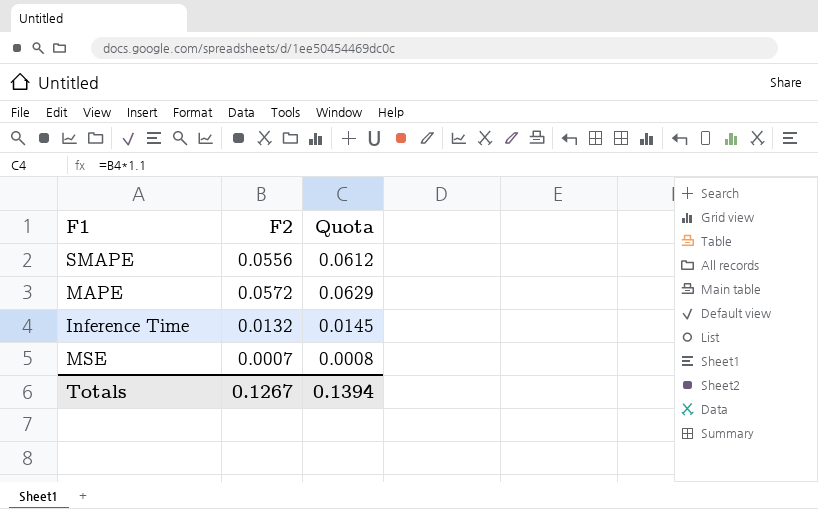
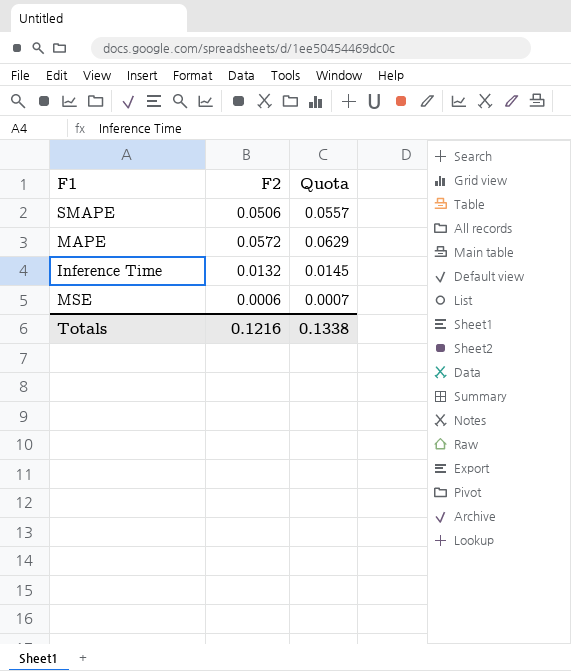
SMAPE | F2: 0.0556 -> 0.0506
SMAPE | Quota: 0.0612 -> 0.0557
MSE | F2: 0.0007 -> 0.0006
MSE | Quota: 0.0008 -> 0.0007
Totals | F2: 0.1267 -> 0.1216
Totals | Quota: 0.1394 -> 0.1338

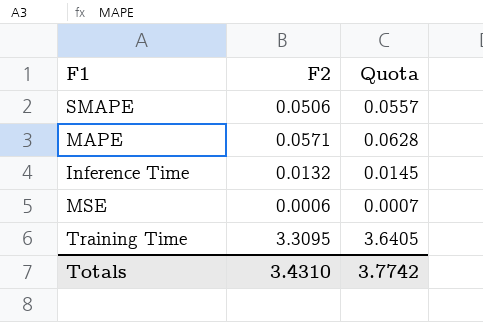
MAPE | F2: 0.0572 -> 0.0571
MAPE | Quota: 0.0629 -> 0.0628
row Training Time: none -> 3.3095 | 3.6405
Totals | F2: 0.1216 -> 3.4310
Totals | Quota: 0.1338 -> 3.7742

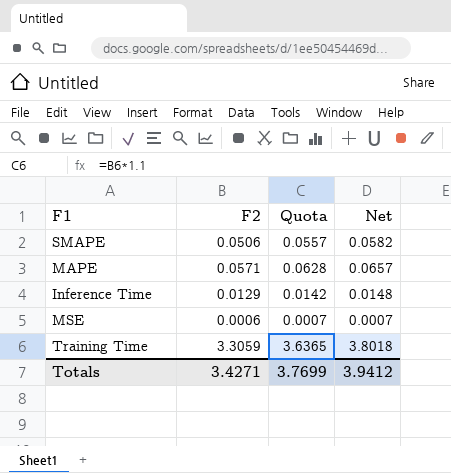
column Net | formula: none -> [F2] * 1.15
Inference Time | F2: 0.0132 -> 0.0129
Inference Time | Quota: 0.0145 -> 0.0142
Training Time | F2: 3.3095 -> 3.3059
Training Time | Quota: 3.6405 -> 3.6365
Totals | F2: 3.4310 -> 3.4271
Totals | Quota: 3.7742 -> 3.7699

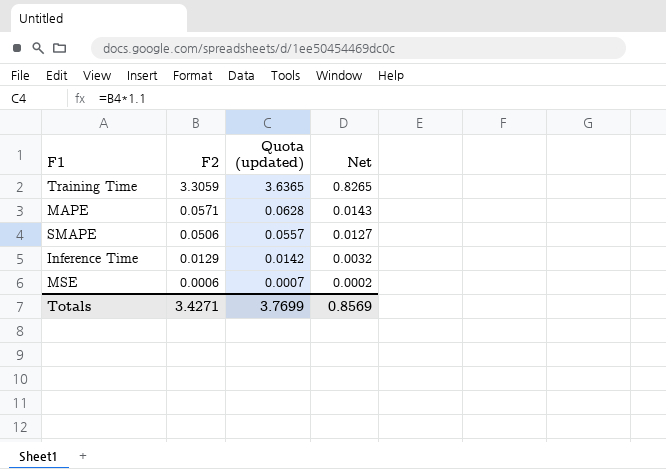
row order: none -> F2 descending
column name: Quota -> Quota (updated)
column Net | formula: [F2] * 1.15 -> [F2] * 0.25
Totals | Net: 3.9412 -> 0.8569

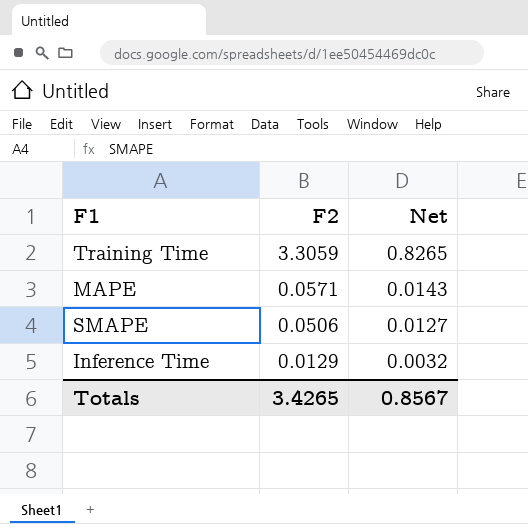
column Quota (updated) | formula: [F2] * 1.1 -> none
row MSE: 0.0006 | 0.0007 | 0.0002 -> none
Totals | F2: 3.4271 -> 3.4265
Totals | Net: 0.8569 -> 0.8567

